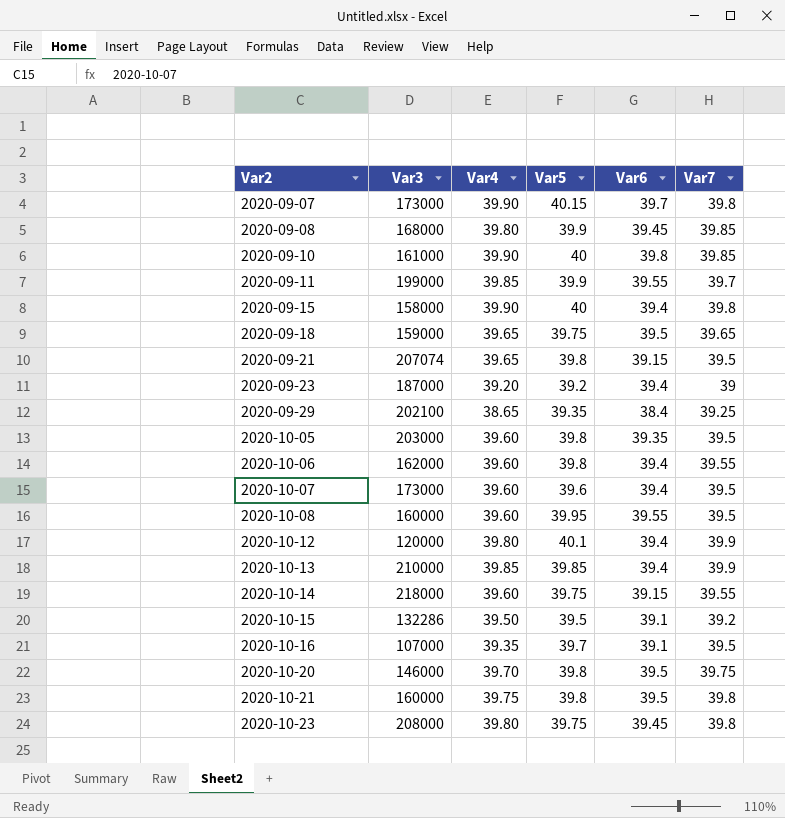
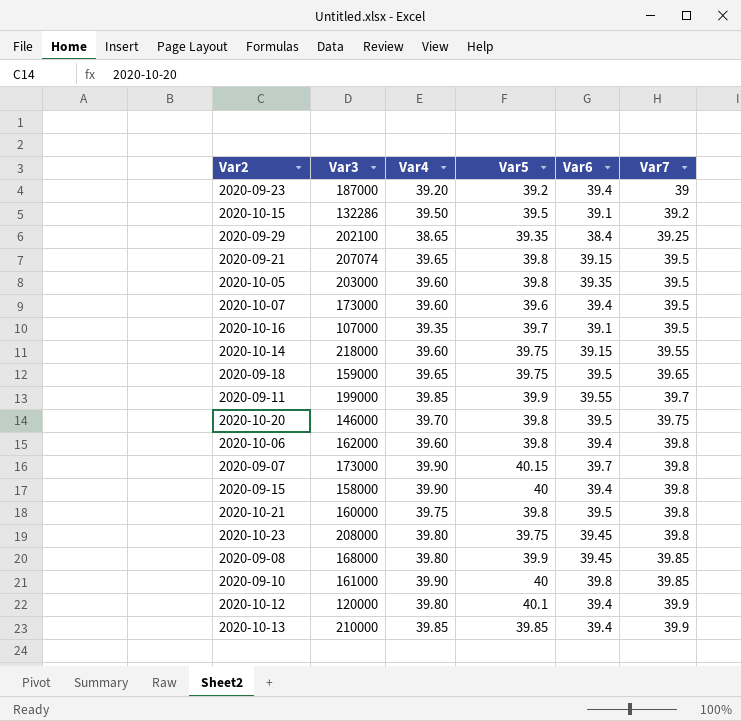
row order: Var2 ascending -> Var7 ascending
row 2020-10-08: 160000 | 39.60 | 39.95 | 39.55 | 39.5 -> none
2020-10-06 | Var7: 39.55 -> 39.8

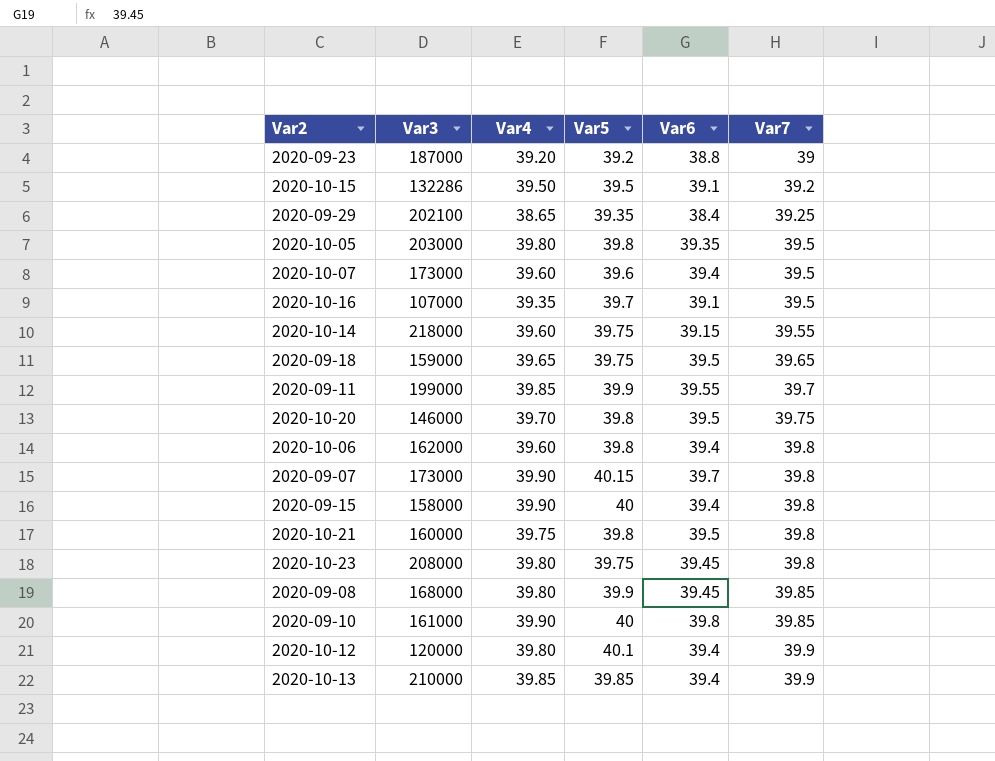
row 2020-09-21: 207074 | 39.65 | 39.8 | 39.15 | 39.5 -> none
2020-09-23 | Var6: 39.4 -> 38.8
2020-10-05 | Var4: 39.60 -> 39.80

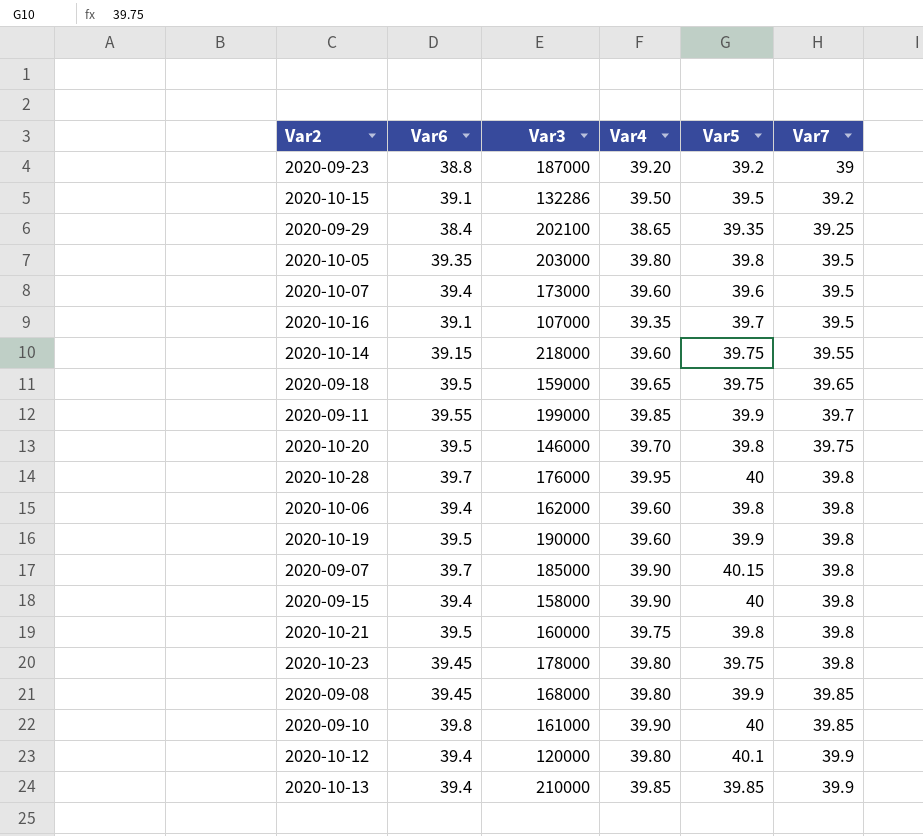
column Var6 | position: 5 -> 2
row 2020-10-28: none -> 39.7 | 176000 | 39.95 | 40 | 39.8
row 2020-10-19: none -> 39.5 | 190000 | 39.60 | 39.9 | 39.8
2020-09-07 | Var3: 173000 -> 185000
2020-10-23 | Var3: 208000 -> 178000

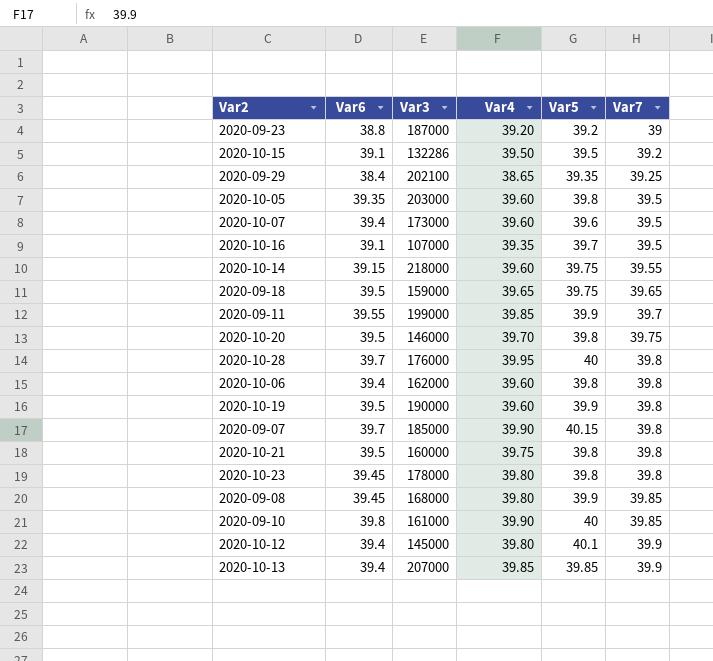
row 2020-09-15: 39.4 | 158000 | 39.90 | 40 | 39.8 -> none
2020-10-05 | Var4: 39.80 -> 39.60
2020-10-23 | Var5: 39.75 -> 39.8
2020-10-12 | Var3: 120000 -> 145000
2020-10-13 | Var3: 210000 -> 207000

